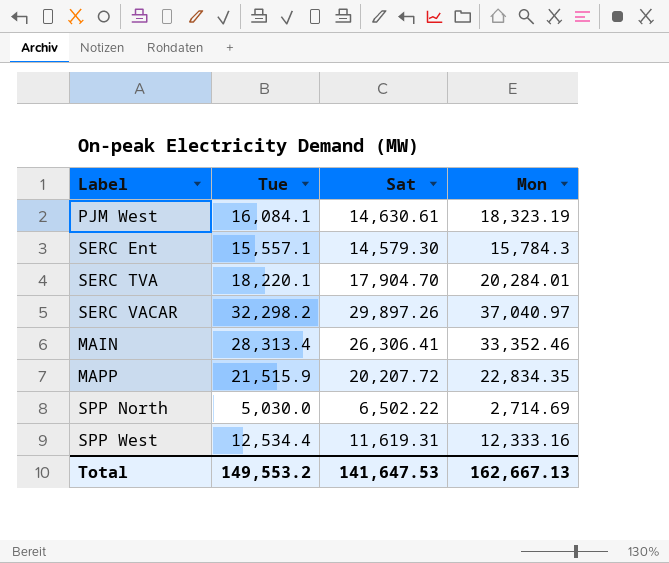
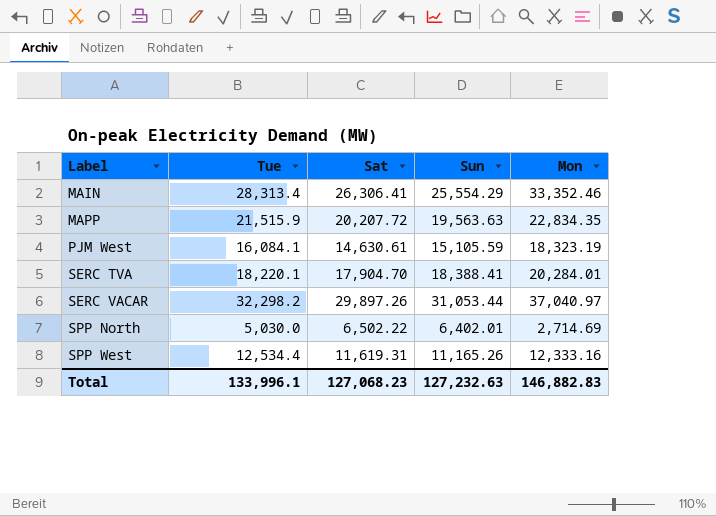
row order: none -> Label ascending
column Sun | position: none -> 4
row SERC Ent: 15,557.1 | 14,579.30 | 15,784.3 -> none
Total | Tue: 149,553.2 -> 133,996.1
Total | Sat: 141,647.53 -> 127,068.23
Total | Mon: 162,667.13 -> 146,882.83

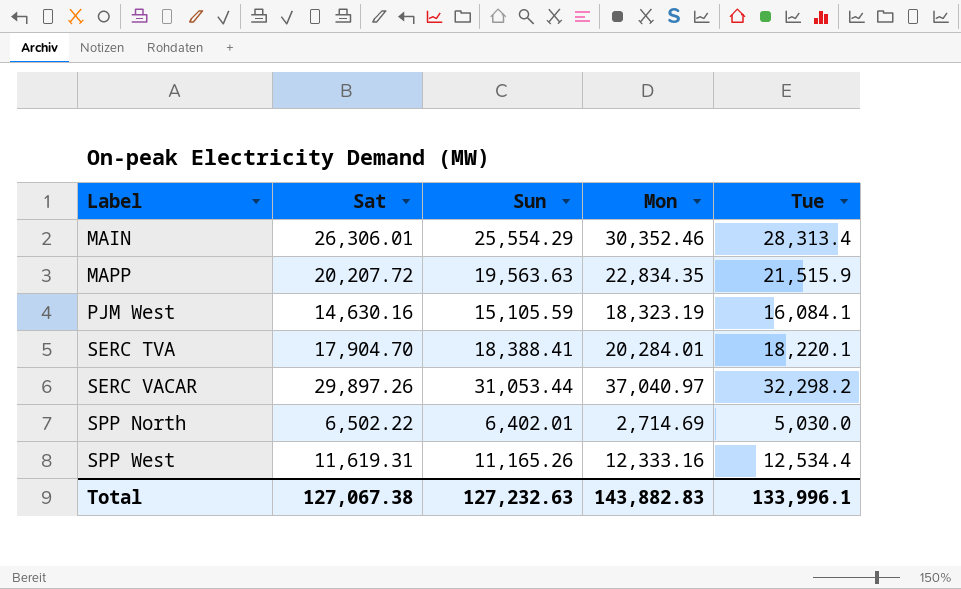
column Tue | position: 2 -> 5
MAIN | Sat: 26,306.41 -> 26,306.01
MAIN | Mon: 33,352.46 -> 30,352.46
PJM West | Sat: 14,630.61 -> 14,630.16
Total | Sat: 127,068.23 -> 127,067.38
Total | Mon: 146,882.83 -> 143,882.83

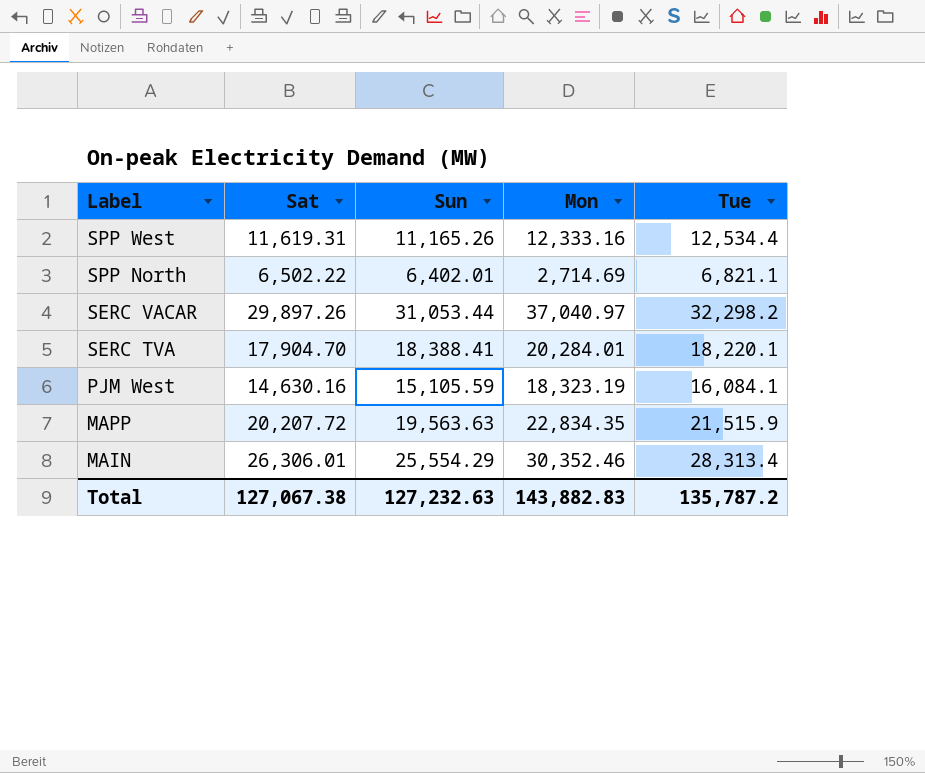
row order: Label ascending -> Label descending
SPP North | Tue: 5,030.0 -> 6,821.1
Total | Tue: 133,996.1 -> 135,787.2

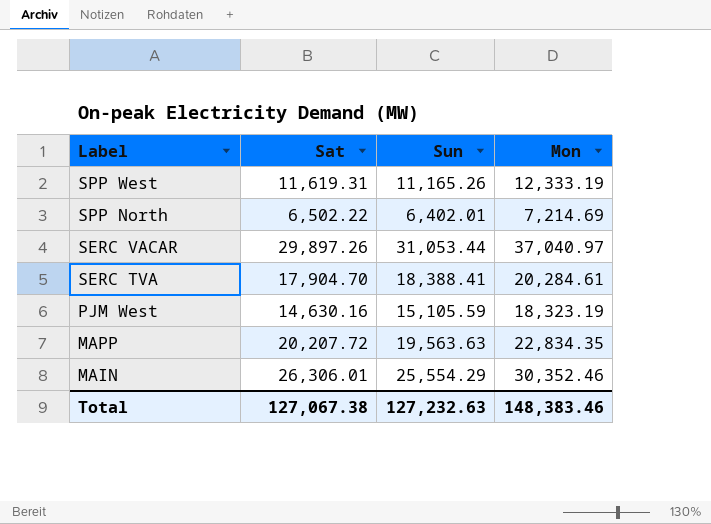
column Tue | position: 5 -> none
SPP West | Mon: 12,333.16 -> 12,333.19
SPP North | Mon: 2,714.69 -> 7,214.69
SERC TVA | Mon: 20,284.01 -> 20,284.61
Total | Mon: 143,882.83 -> 148,383.46

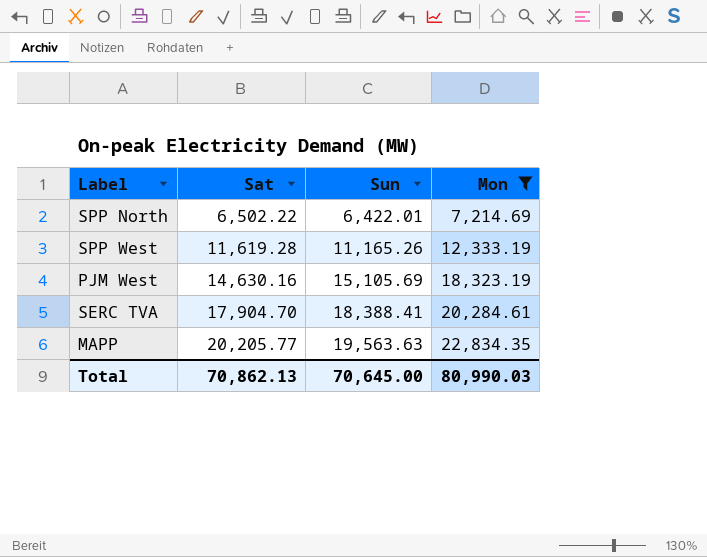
filter: none -> Mon <= 22,834.35
row order: Label descending -> Sat ascending
SPP North | Sun: 6,402.01 -> 6,422.01
SPP West | Sat: 11,619.31 -> 11,619.28
PJM West | Sun: 15,105.59 -> 15,105.69
MAPP | Sat: 20,207.72 -> 20,205.77
Total | Sat: 127,067.38 -> 70,862.13
Total | Sun: 127,232.63 -> 70,645.00
Total | Mon: 148,383.46 -> 80,990.03

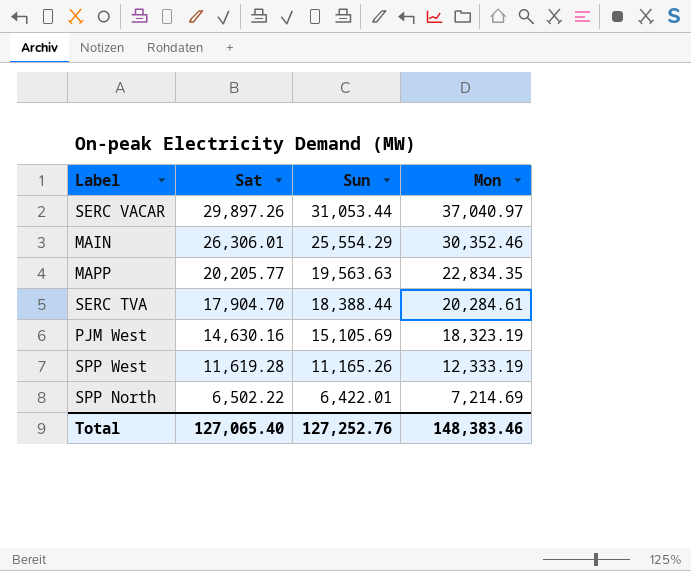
filter: Mon <= 22,834.35 -> none
row order: Sat ascending -> Sat descending
SERC TVA | Sun: 18,388.41 -> 18,388.44
Total | Sat: 70,862.13 -> 127,065.40
Total | Sun: 70,645.00 -> 127,252.76
Total | Mon: 80,990.03 -> 148,383.46

